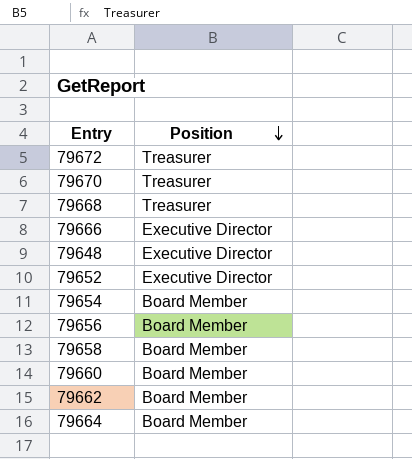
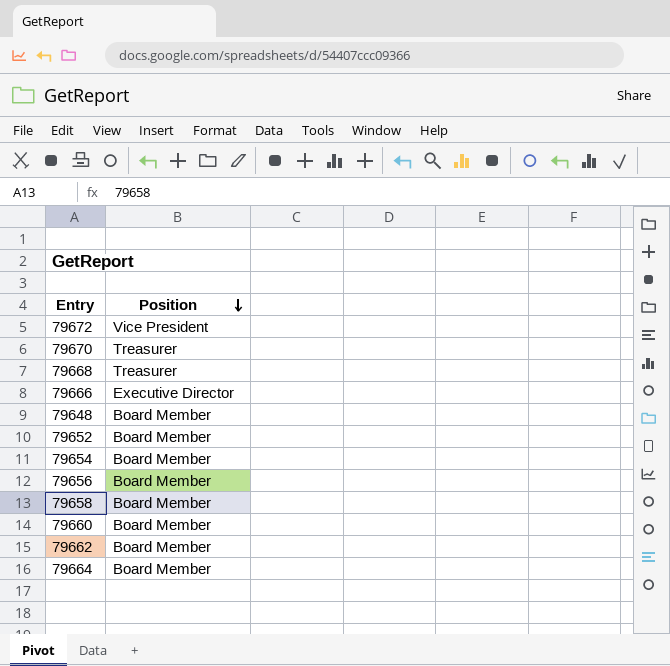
79672 | Position: Treasurer -> Vice President
79648 | Position: Executive Director -> Board Member
79652 | Position: Executive Director -> Board Member

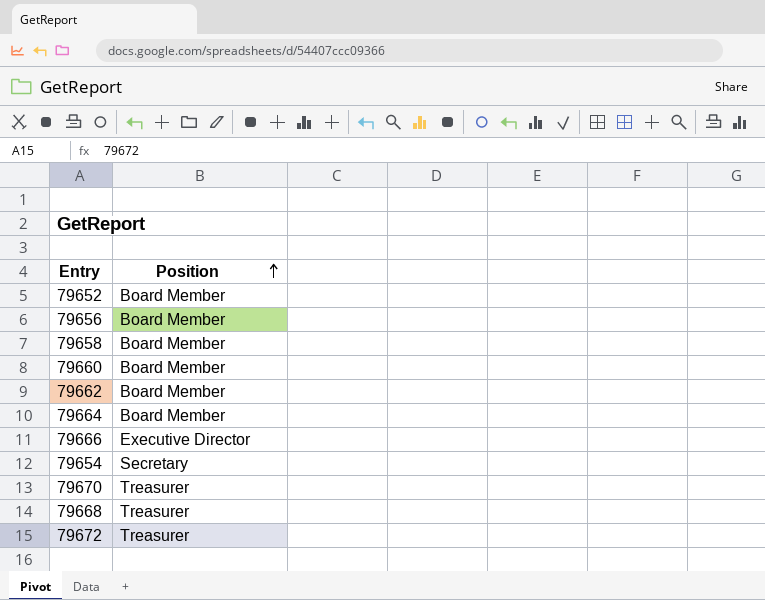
row order: Position descending -> Position ascending
row 79648: Board Member -> none
79654 | Position: Board Member -> Secretary
79672 | Position: Vice President -> Treasurer

